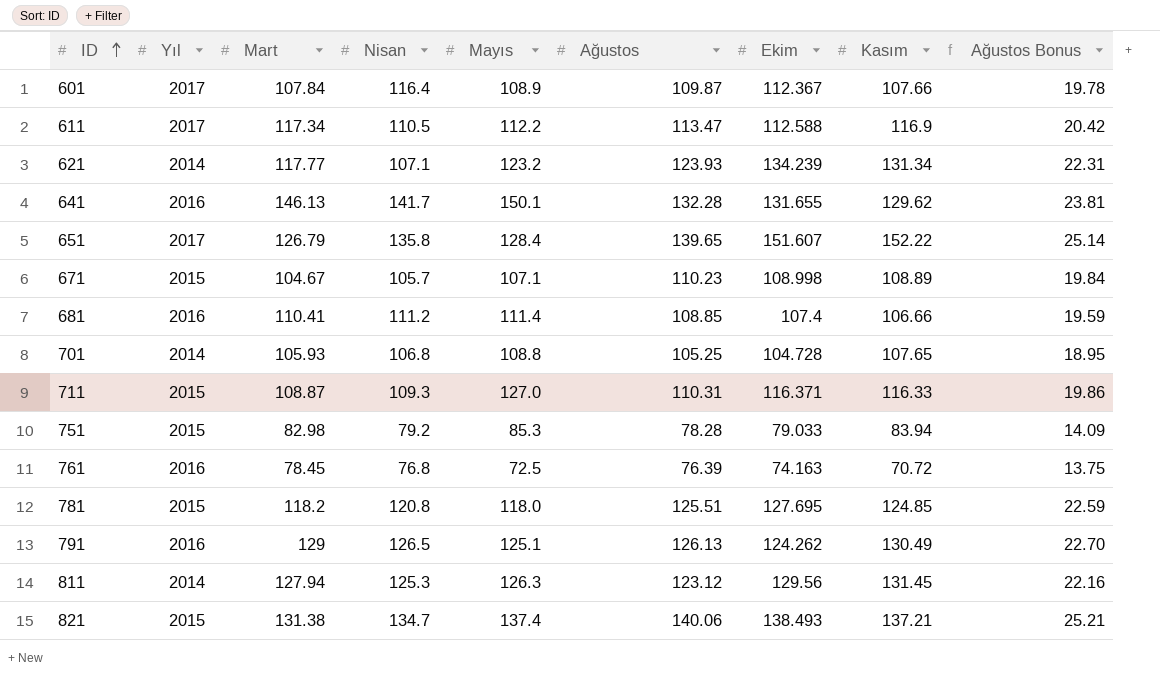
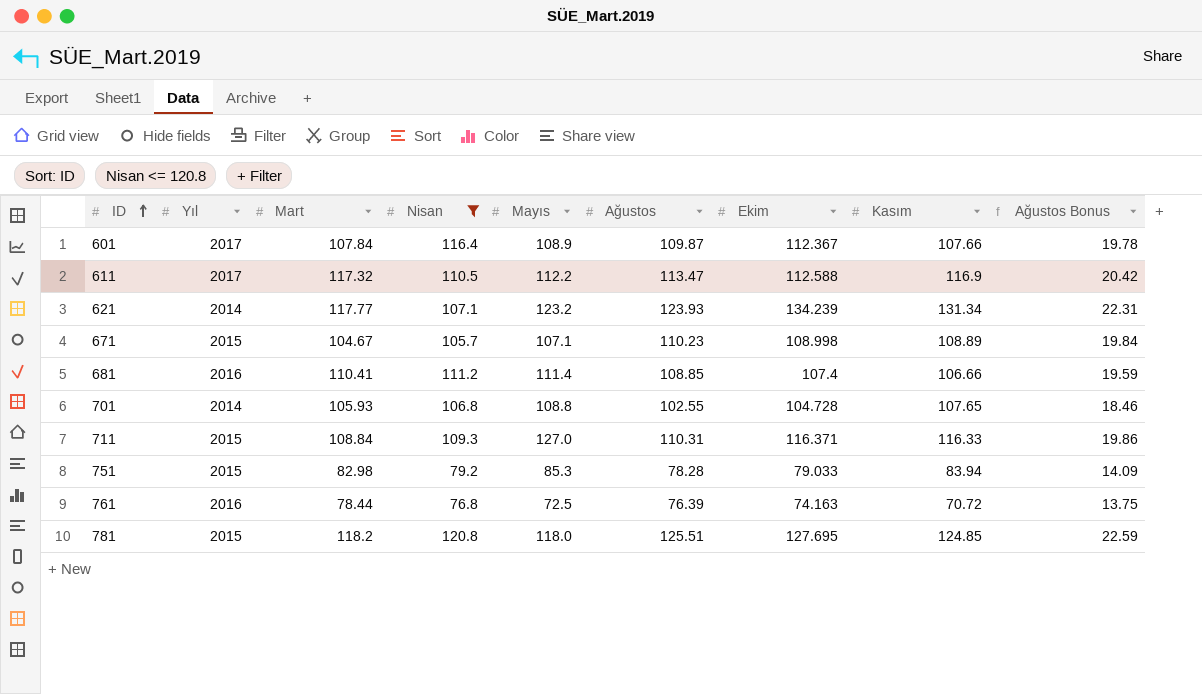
filter: none -> Nisan <= 120.8
611 | Mart: 117.34 -> 117.32
701 | Ağustos: 105.25 -> 102.55
701 | Ağustos Bonus: 18.95 -> 18.46
711 | Mart: 108.87 -> 108.84
761 | Mart: 78.45 -> 78.44

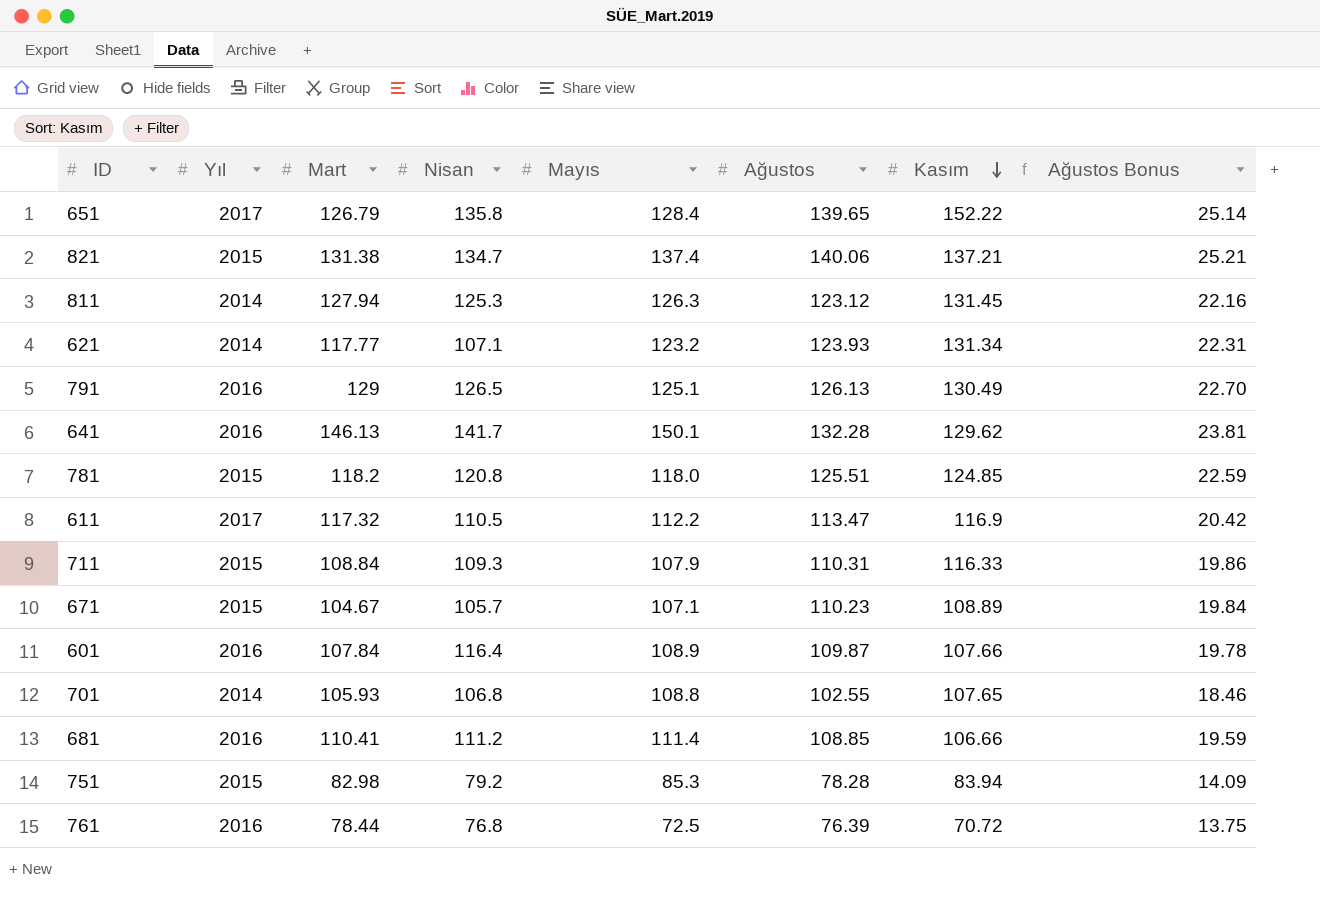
filter: Nisan <= 120.8 -> none
row order: ID ascending -> Kasım descending
column Ekim | position: 7 -> none
711 | Mayıs: 127.0 -> 107.9
601 | Yıl: 2017 -> 2016

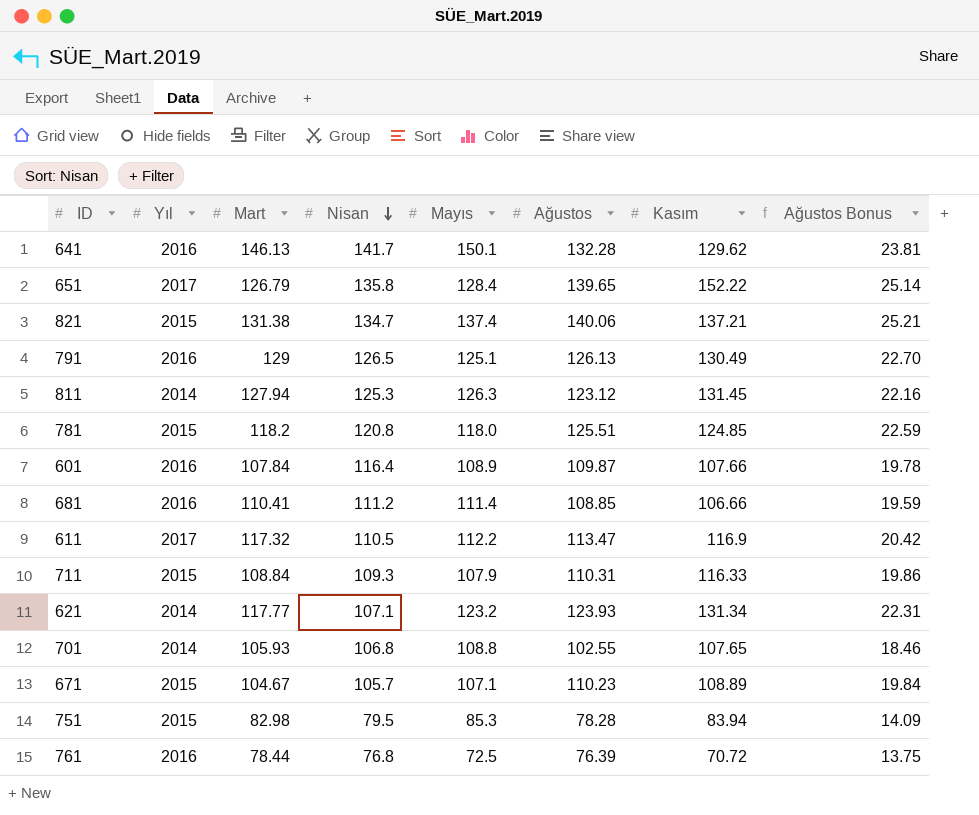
row order: Kasım descending -> Nisan descending
751 | Nisan: 79.2 -> 79.5

